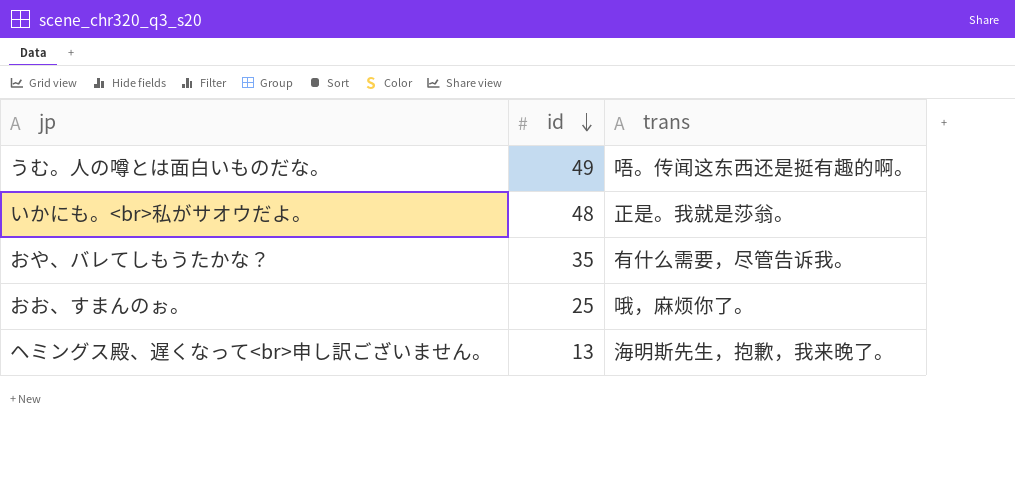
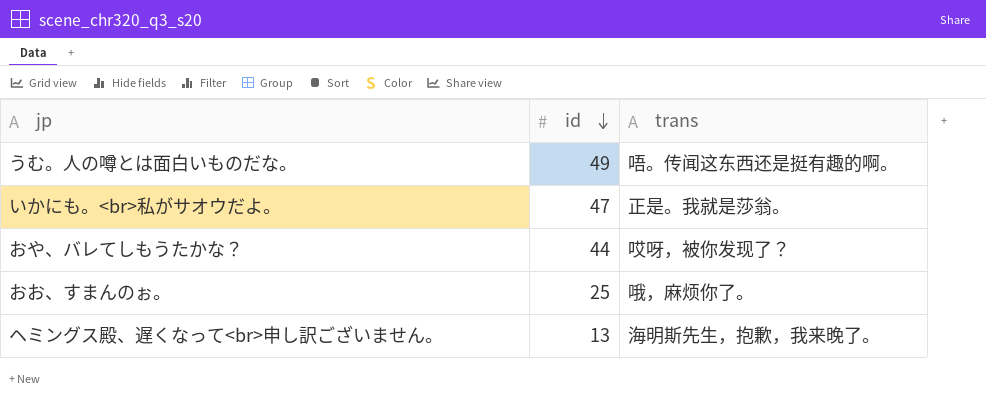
いかにも。<br>私がサオウだよ。 | id: 48 -> 47
おや、バレてしもうたかな？ | id: 35 -> 44
おや、バレてしもうたかな？ | trans: 有什么需要，尽管告诉我。 -> 哎呀，被你发现了？

